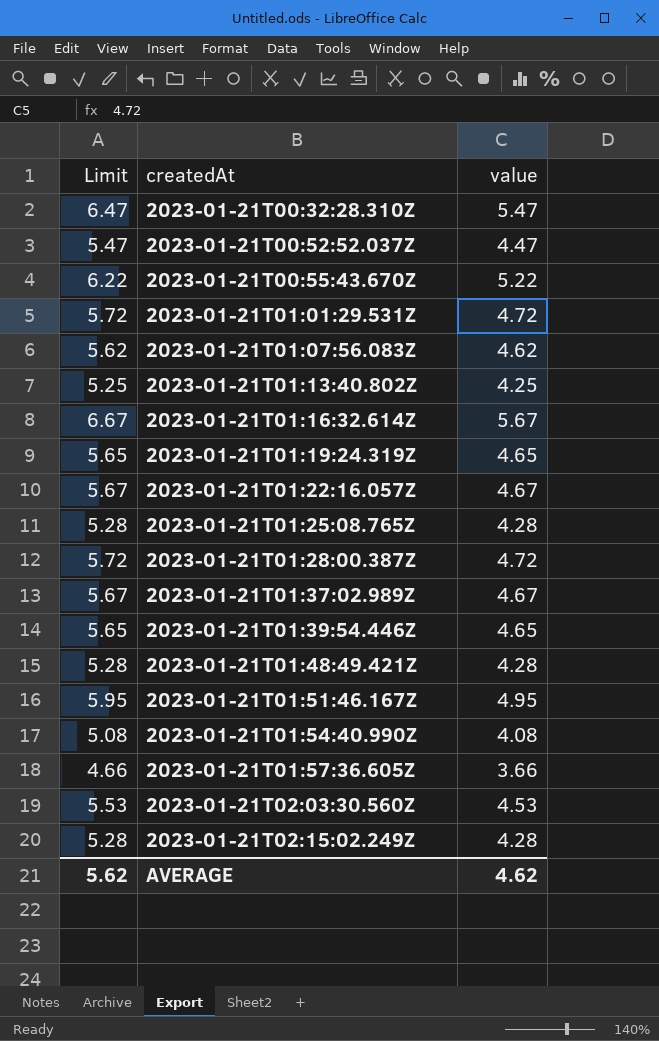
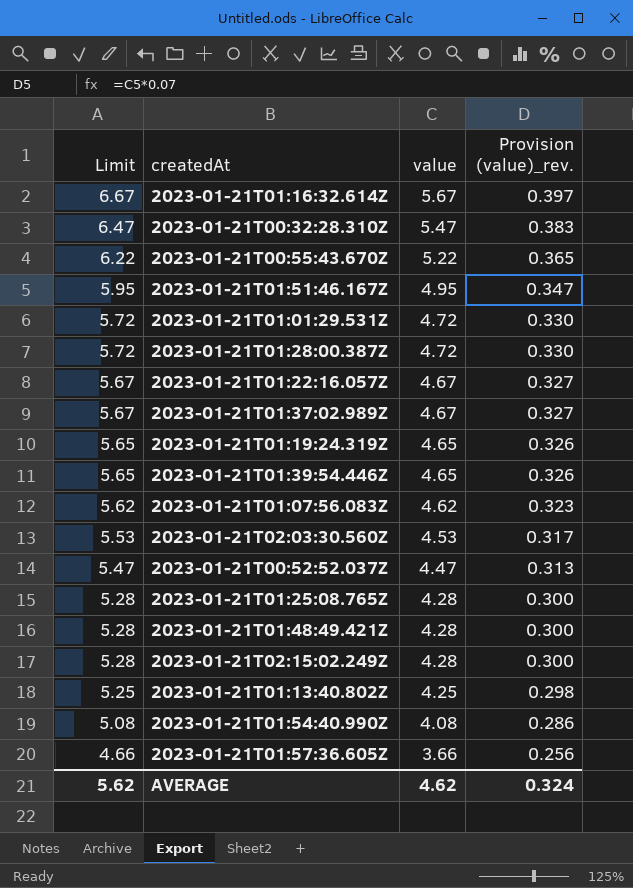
row order: createdAt ascending -> Limit descending
column Provision (value)_rev. | formula: none -> [value] * 0.07

